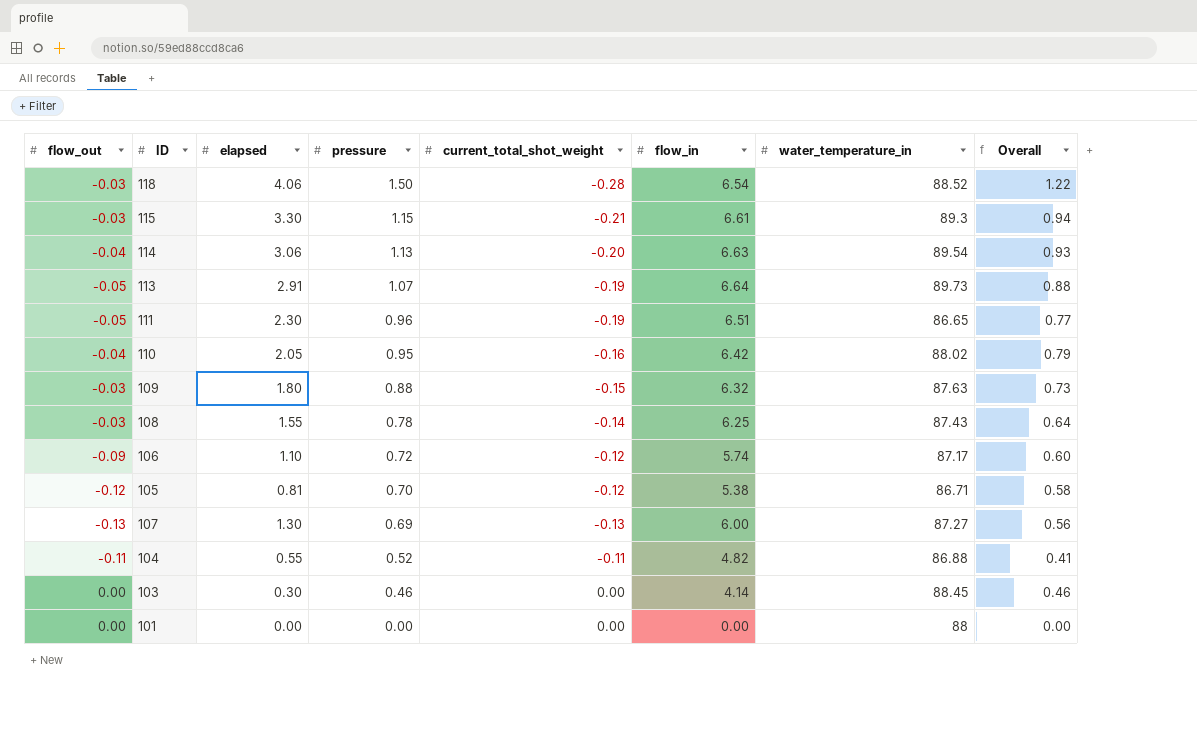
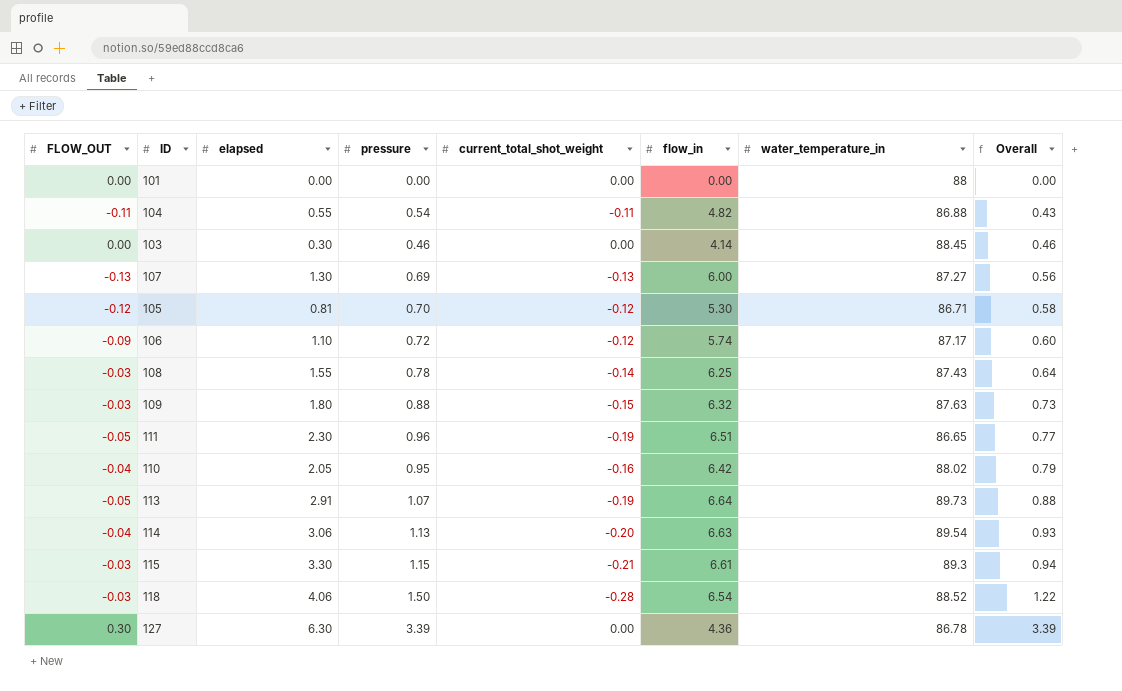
row order: pressure descending -> Overall ascending
column name: flow_out -> FLOW_OUT
104 | pressure: 0.52 -> 0.54
104 | Overall: 0.41 -> 0.43
105 | flow_in: 5.38 -> 5.30
row 127: none -> 0.30 | 6.30 | 3.39 | 0.00 | 4.36 | 86.78 | 3.39

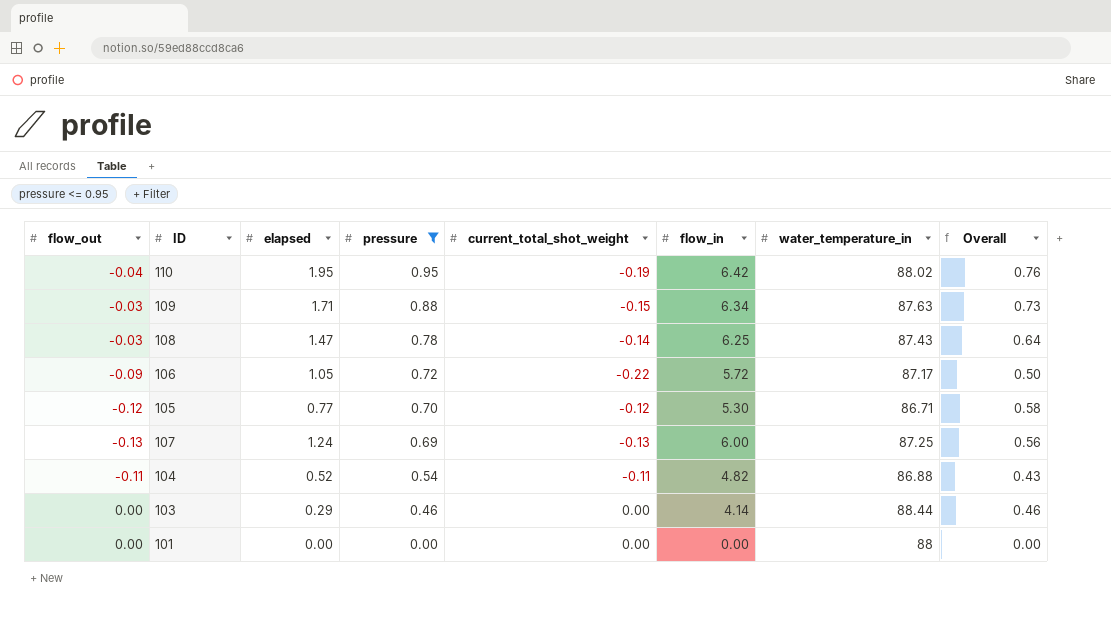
filter: none -> pressure <= 0.95
row order: Overall ascending -> pressure descending
column name: FLOW_OUT -> flow_out
110 | elapsed: 2.05 -> 1.95
110 | current_total_shot_weight: -0.16 -> -0.19
110 | Overall: 0.79 -> 0.76
109 | elapsed: 1.80 -> 1.71
109 | flow_in: 6.32 -> 6.34
108 | elapsed: 1.55 -> 1.47
106 | elapsed: 1.10 -> 1.05
106 | current_total_shot_weight: -0.12 -> -0.22
106 | flow_in: 5.74 -> 5.72
106 | Overall: 0.60 -> 0.50
105 | elapsed: 0.81 -> 0.77
107 | elapsed: 1.30 -> 1.24
107 | water_temperature_in: 87.27 -> 87.25
104 | elapsed: 0.55 -> 0.52
103 | elapsed: 0.30 -> 0.29
103 | water_temperature_in: 88.45 -> 88.44

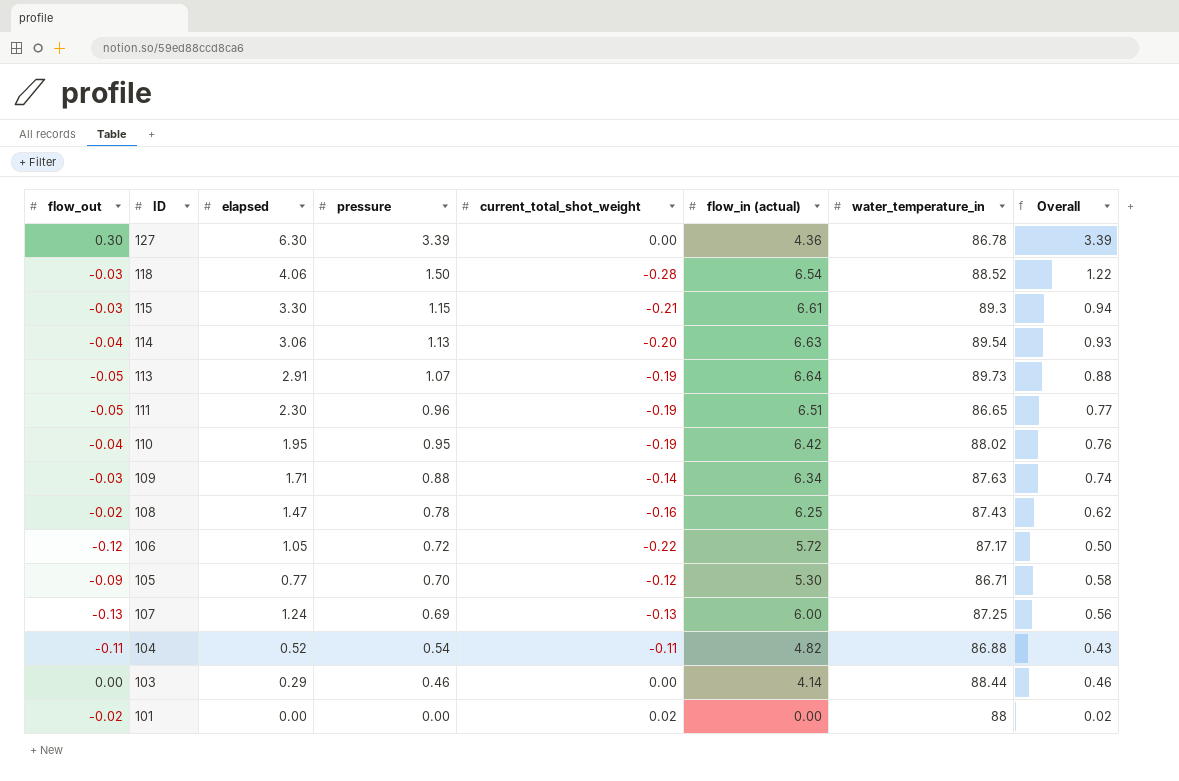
filter: pressure <= 0.95 -> none
column name: flow_in -> flow_in (actual)
109 | current_total_shot_weight: -0.15 -> -0.14
109 | Overall: 0.73 -> 0.74
108 | flow_out: -0.03 -> -0.02
108 | current_total_shot_weight: -0.14 -> -0.16
108 | Overall: 0.64 -> 0.62
106 | flow_out: -0.09 -> -0.12
105 | flow_out: -0.12 -> -0.09
101 | flow_out: 0.00 -> -0.02
101 | current_total_shot_weight: 0.00 -> 0.02
101 | Overall: 0.00 -> 0.02

